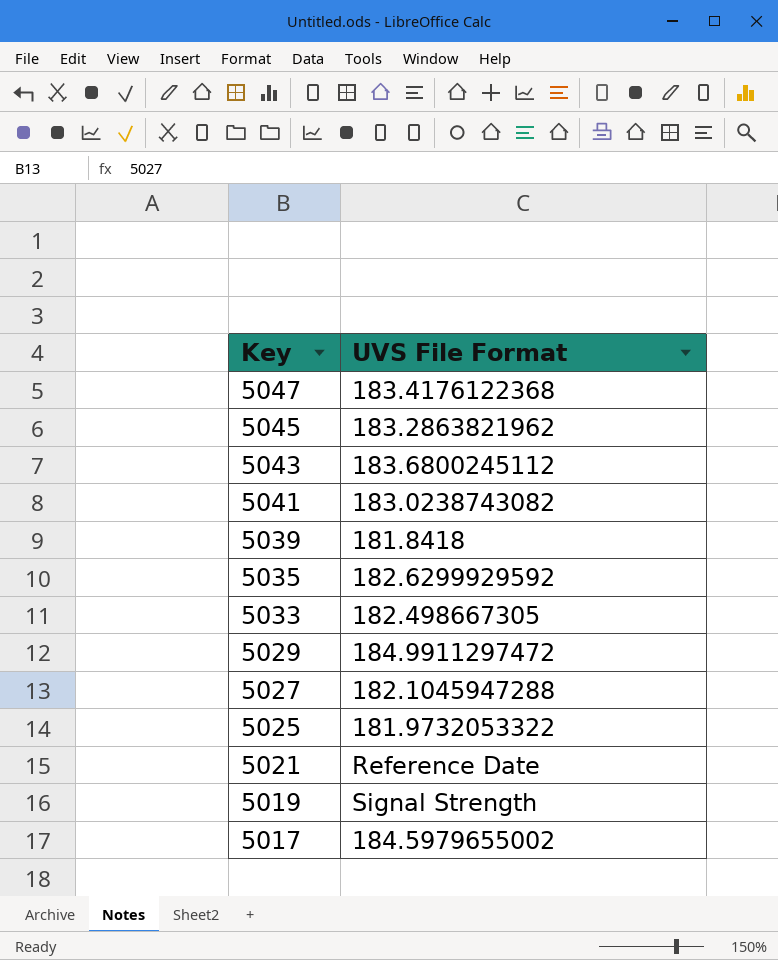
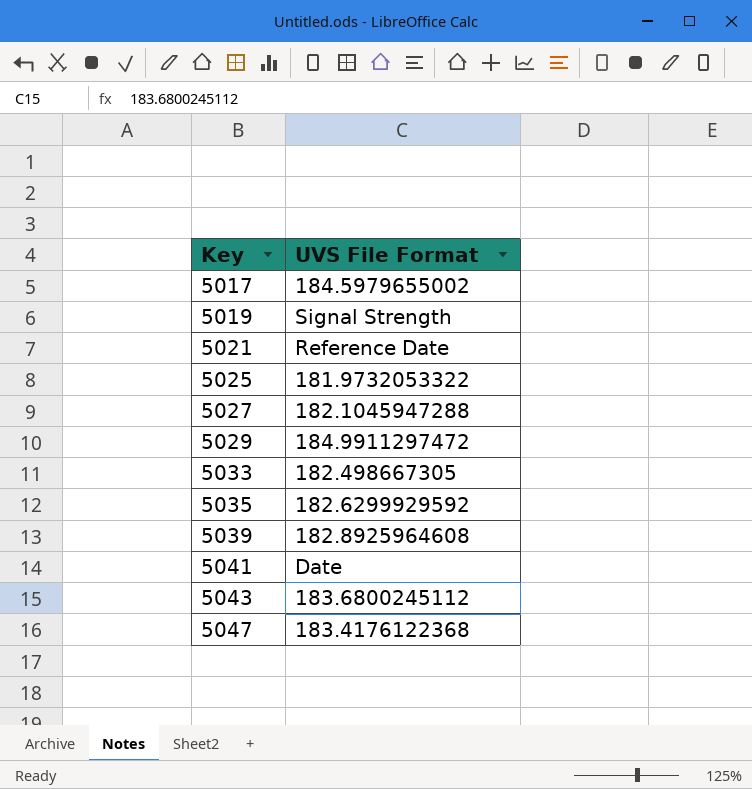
row order: Key descending -> Key ascending
row 5045: 183.2863821962 -> none
5039 | UVS File Format: 181.8418 -> 182.8925964608
5041 | UVS File Format: 183.0238743082 -> Date

